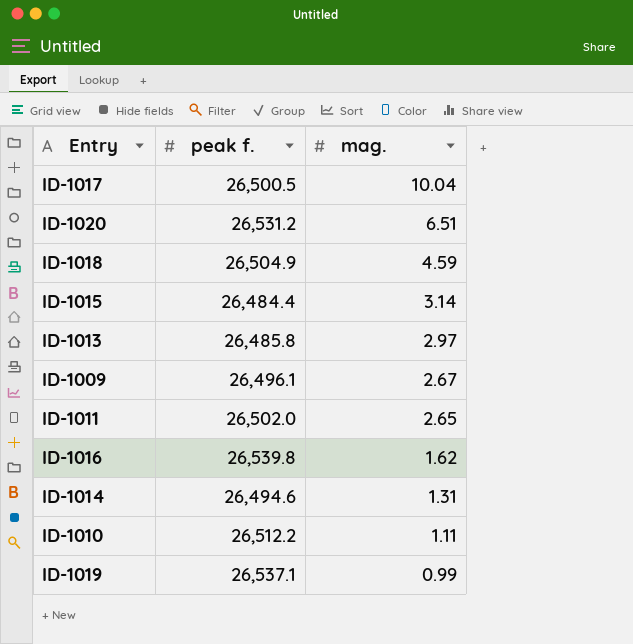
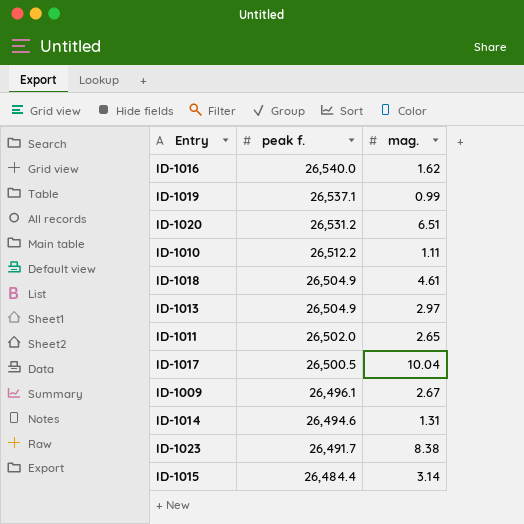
row order: mag. descending -> peak f. descending
ID-1016 | peak f.: 26,539.8 -> 26,540.0
ID-1018 | mag.: 4.59 -> 4.61
ID-1013 | peak f.: 26,485.8 -> 26,504.9
row ID-1023: none -> 26,491.7 | 8.38

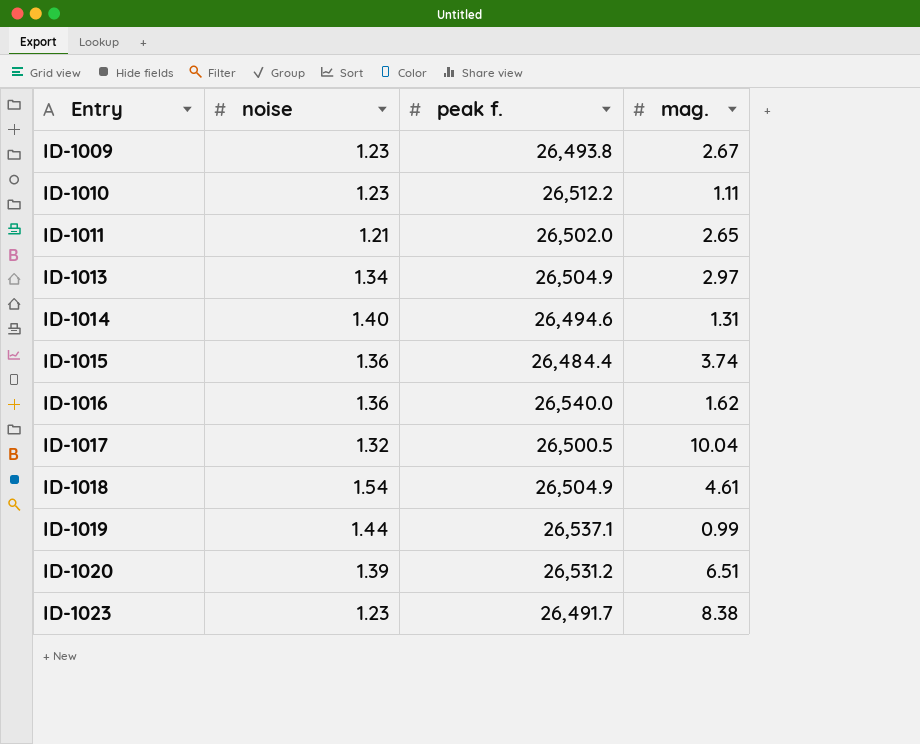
row order: peak f. descending -> Entry ascending
column noise | position: none -> 2
ID-1009 | peak f.: 26,496.1 -> 26,493.8
ID-1015 | mag.: 3.14 -> 3.74

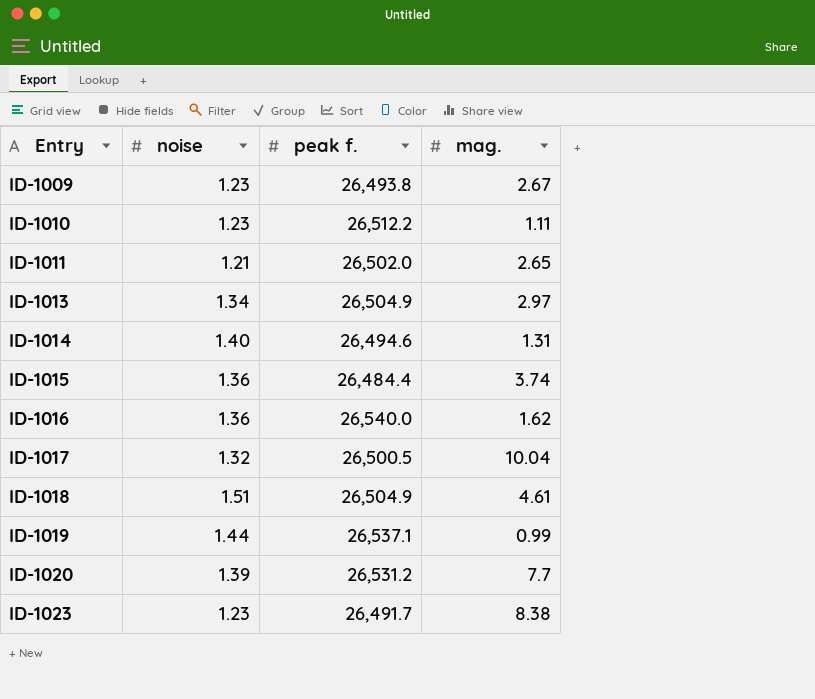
ID-1018 | noise: 1.54 -> 1.51
ID-1020 | mag.: 6.51 -> 7.7

